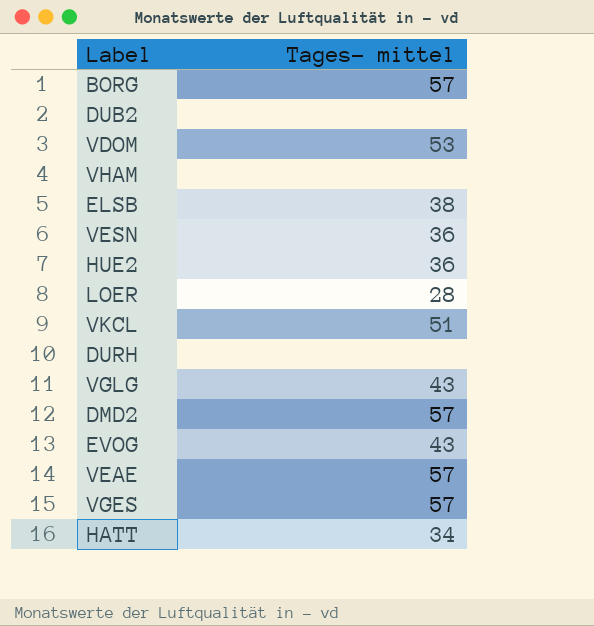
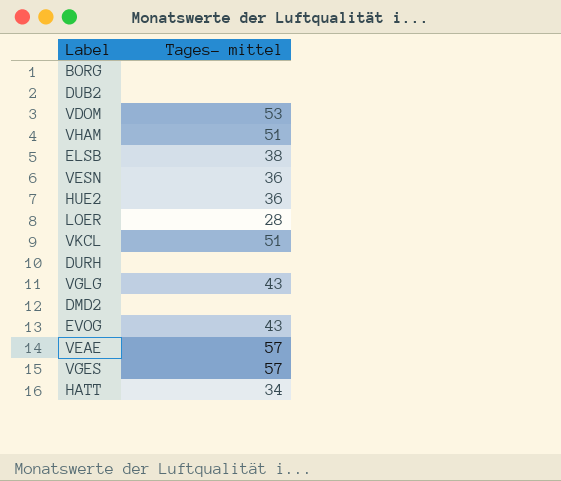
BORG | Tages- mittel: 57 -> none
VHAM | Tages- mittel: none -> 51
DMD2 | Tages- mittel: 57 -> none

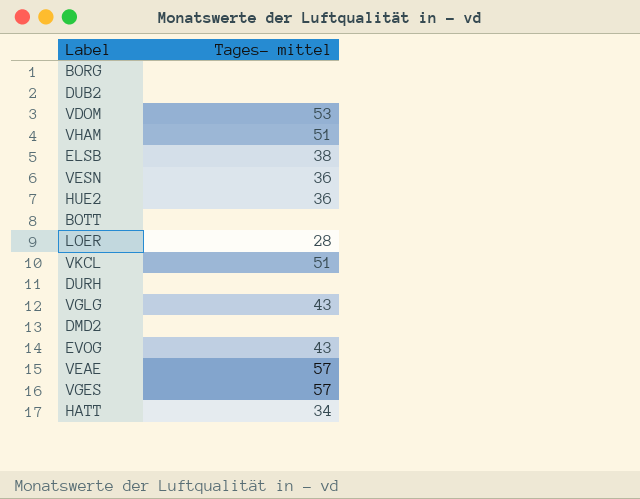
row BOTT: none -> none

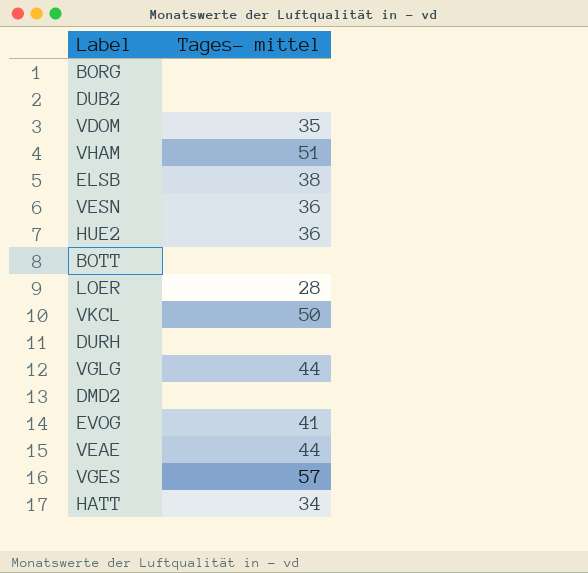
VDOM | Tages- mittel: 53 -> 35
VKCL | Tages- mittel: 51 -> 50
VGLG | Tages- mittel: 43 -> 44
EVOG | Tages- mittel: 43 -> 41
VEAE | Tages- mittel: 57 -> 44

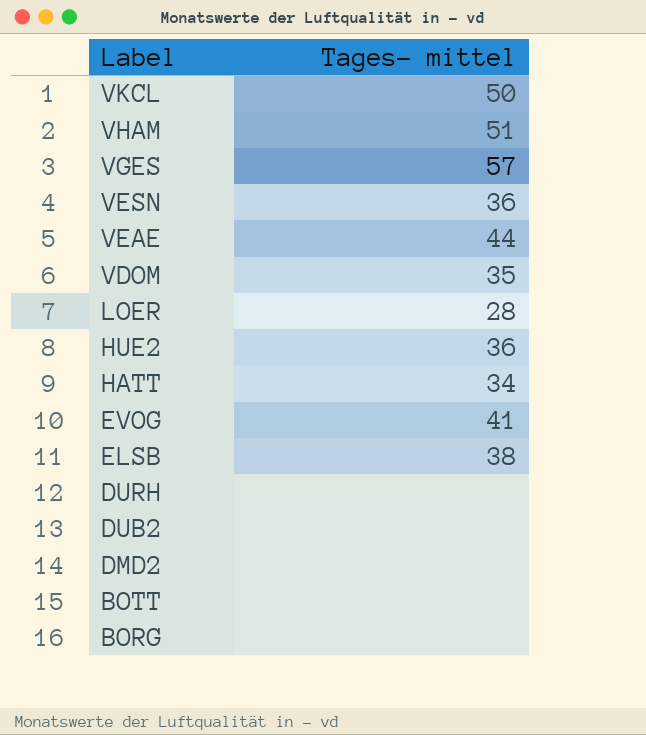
row order: none -> Label descending
row VGLG: 44 -> none

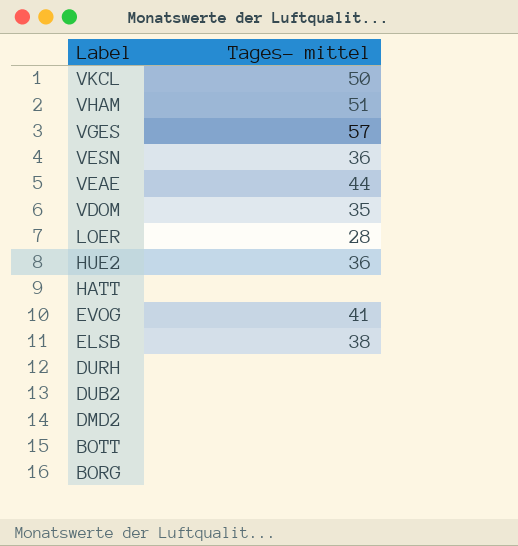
HATT | Tages- mittel: 34 -> none

